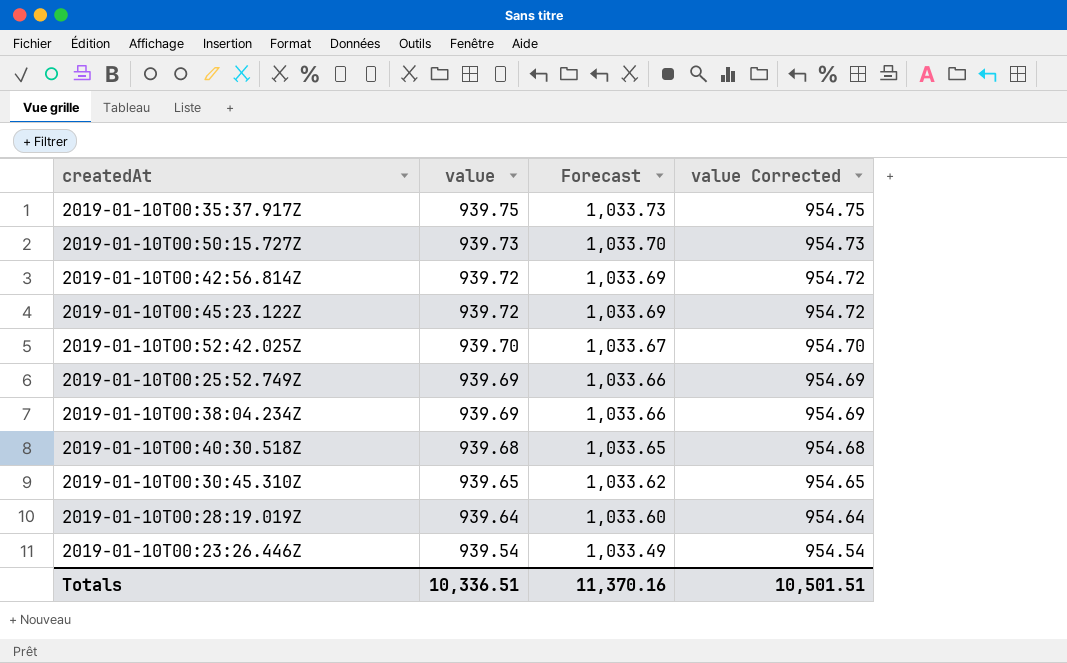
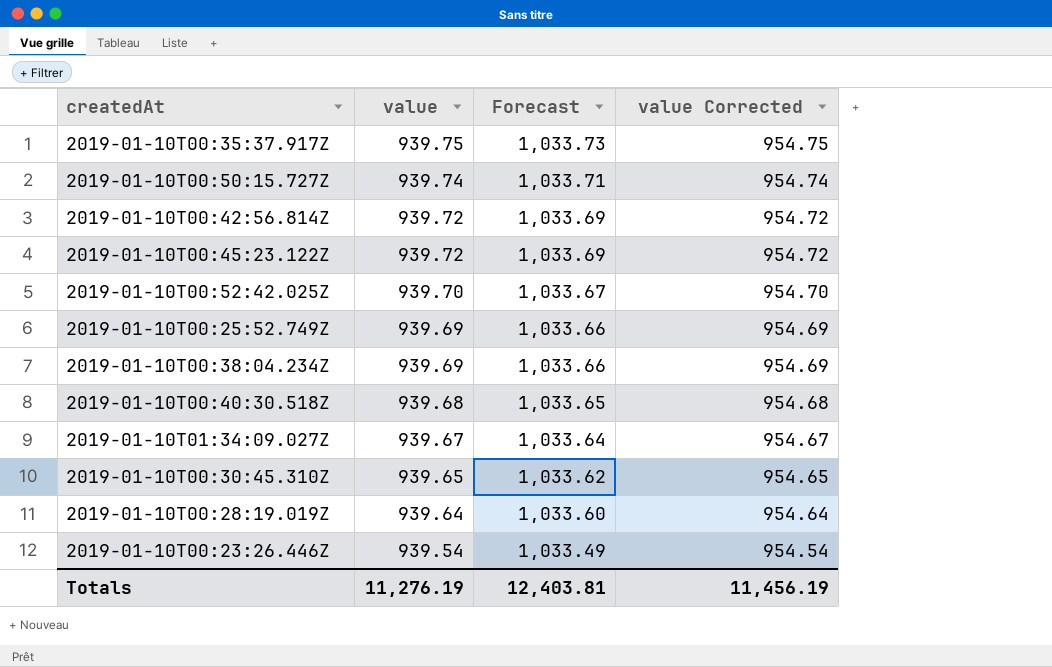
2019-01-10T00:50:15.727Z | value: 939.73 -> 939.74
2019-01-10T00:50:15.727Z | Forecast: 1,033.70 -> 1,033.71
2019-01-10T00:50:15.727Z | value Corrected: 954.73 -> 954.74
row 2019-01-10T01:34:09.027Z: none -> 939.67 | 1,033.64 | 954.67
Totals | value: 10,336.51 -> 11,276.19
Totals | Forecast: 11,370.16 -> 12,403.81
Totals | value Corrected: 10,501.51 -> 11,456.19

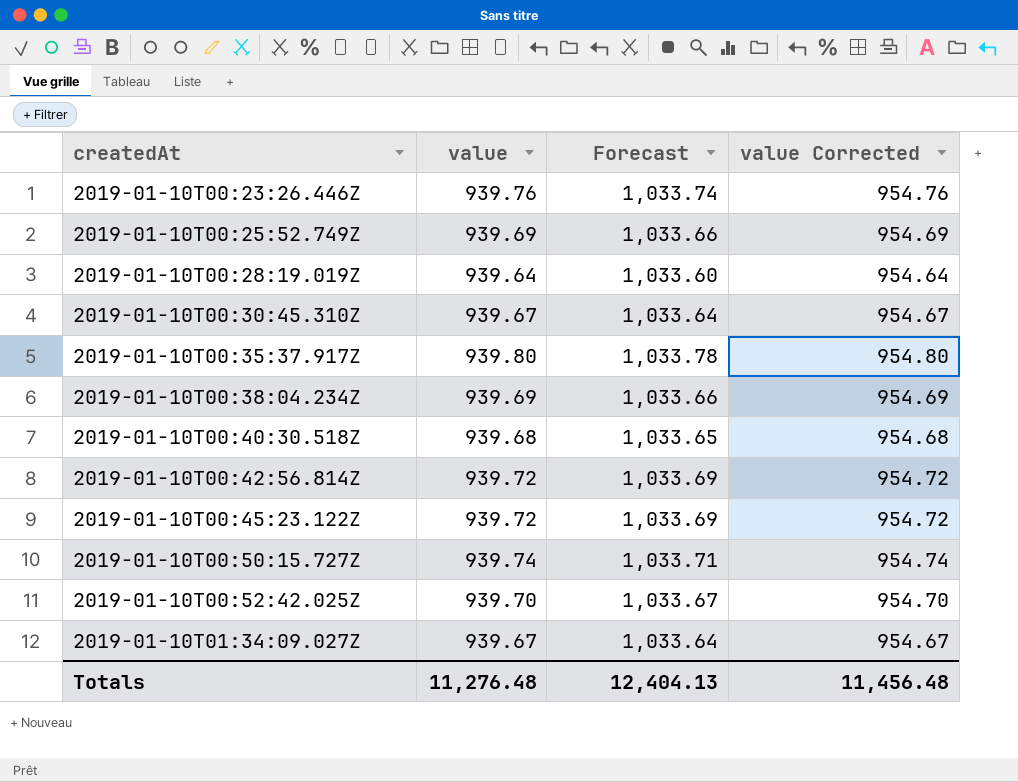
row order: value descending -> createdAt ascending
2019-01-10T00:23:26.446Z | value: 939.54 -> 939.76
2019-01-10T00:23:26.446Z | Forecast: 1,033.49 -> 1,033.74
2019-01-10T00:23:26.446Z | value Corrected: 954.54 -> 954.76
2019-01-10T00:30:45.310Z | value: 939.65 -> 939.67
2019-01-10T00:30:45.310Z | Forecast: 1,033.62 -> 1,033.64
2019-01-10T00:30:45.310Z | value Corrected: 954.65 -> 954.67
2019-01-10T00:35:37.917Z | value: 939.75 -> 939.80
2019-01-10T00:35:37.917Z | Forecast: 1,033.73 -> 1,033.78
2019-01-10T00:35:37.917Z | value Corrected: 954.75 -> 954.80
Totals | value: 11,276.19 -> 11,276.48
Totals | Forecast: 12,403.81 -> 12,404.13
Totals | value Corrected: 11,456.19 -> 11,456.48

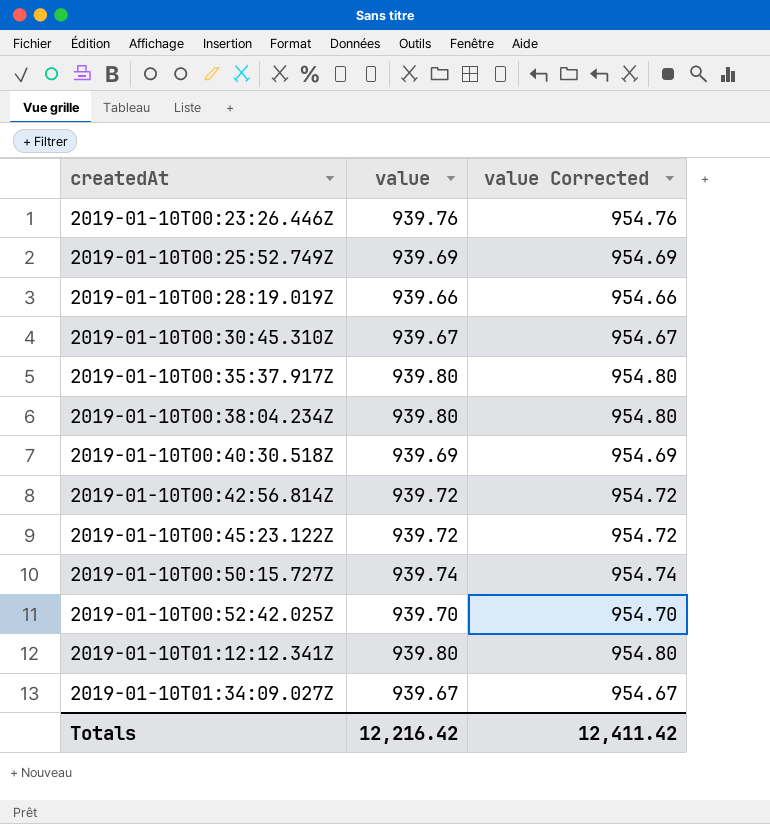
column Forecast | formula: [value] * 1.1 -> none
2019-01-10T00:28:19.019Z | value: 939.64 -> 939.66
2019-01-10T00:28:19.019Z | value Corrected: 954.64 -> 954.66
2019-01-10T00:38:04.234Z | value: 939.69 -> 939.80
2019-01-10T00:38:04.234Z | value Corrected: 954.69 -> 954.80
2019-01-10T00:40:30.518Z | value: 939.68 -> 939.69
2019-01-10T00:40:30.518Z | value Corrected: 954.68 -> 954.69
row 2019-01-10T01:12:12.341Z: none -> 939.80 | 954.80
Totals | value: 11,276.48 -> 12,216.42
Totals | value Corrected: 11,456.48 -> 12,411.42

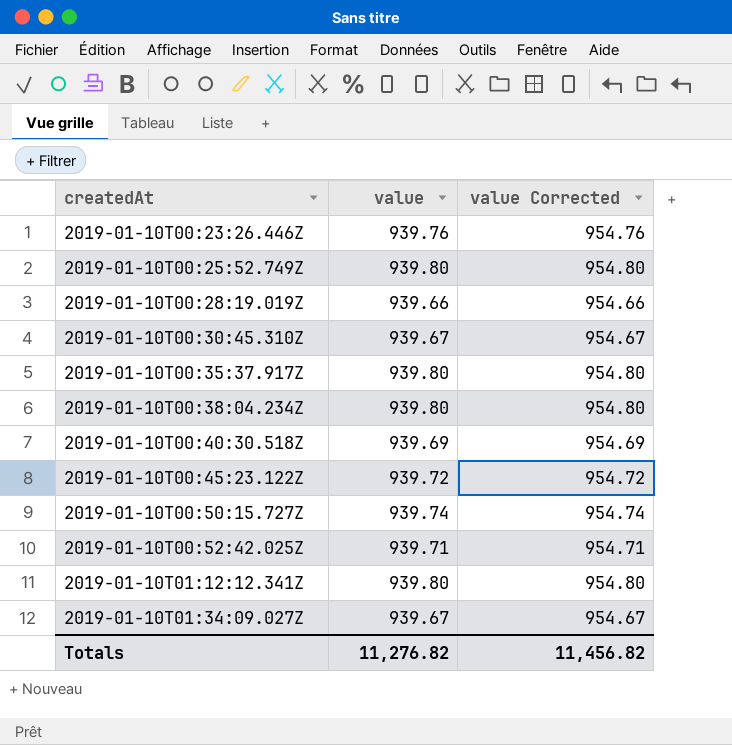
row 2019-01-10T00:42:56.814Z: 939.72 | 954.72 -> none
2019-01-10T00:25:52.749Z | value: 939.69 -> 939.80
2019-01-10T00:25:52.749Z | value Corrected: 954.69 -> 954.80
2019-01-10T00:52:42.025Z | value: 939.70 -> 939.71
2019-01-10T00:52:42.025Z | value Corrected: 954.70 -> 954.71
Totals | value: 12,216.42 -> 11,276.82
Totals | value Corrected: 12,411.42 -> 11,456.82

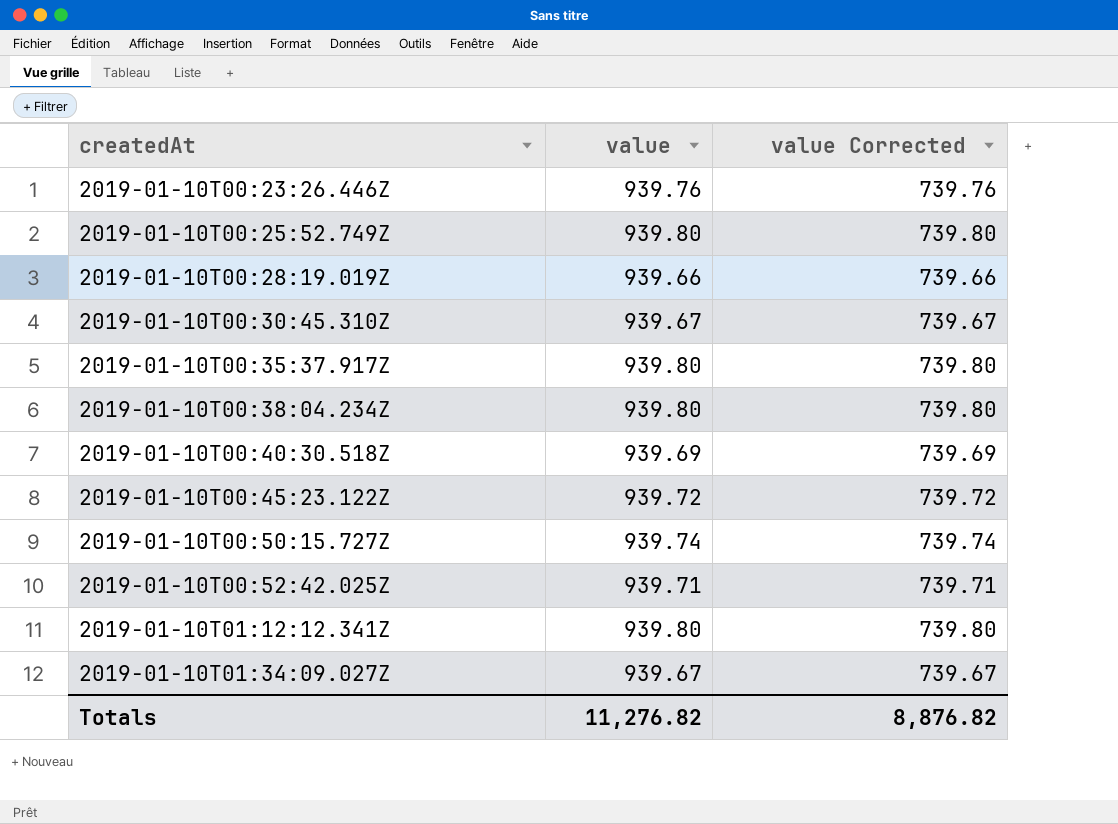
column value Corrected | formula: [value] + 15 -> [value] - 200
Totals | value Corrected: 11,456.82 -> 8,876.82

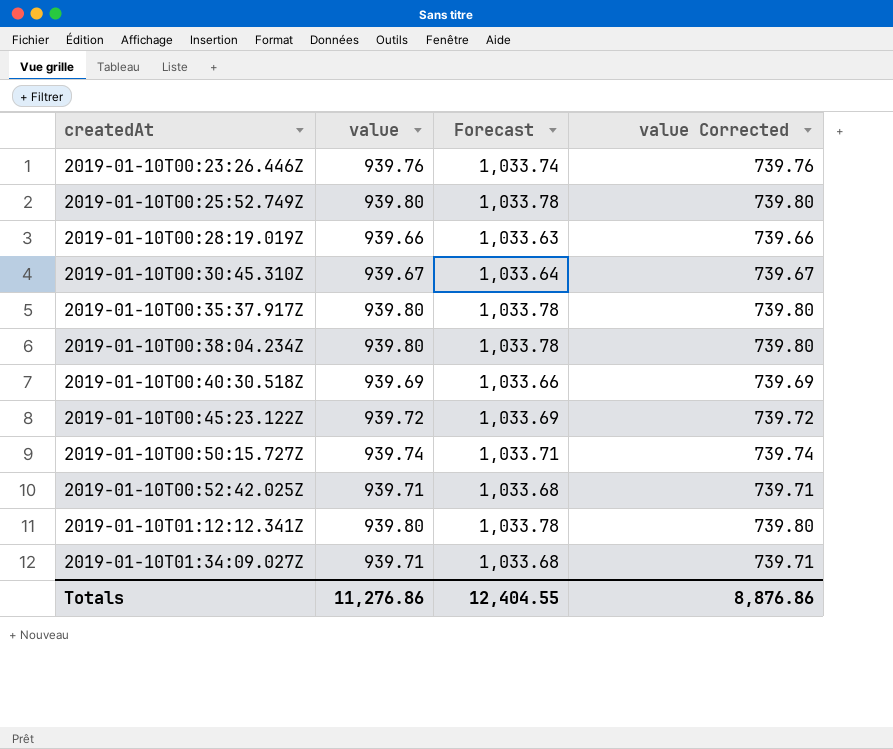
column Forecast | formula: none -> [value] * 1.1
2019-01-10T01:34:09.027Z | value: 939.67 -> 939.71
2019-01-10T01:34:09.027Z | value Corrected: 739.67 -> 739.71
Totals | value: 11,276.82 -> 11,276.86
Totals | value Corrected: 8,876.82 -> 8,876.86

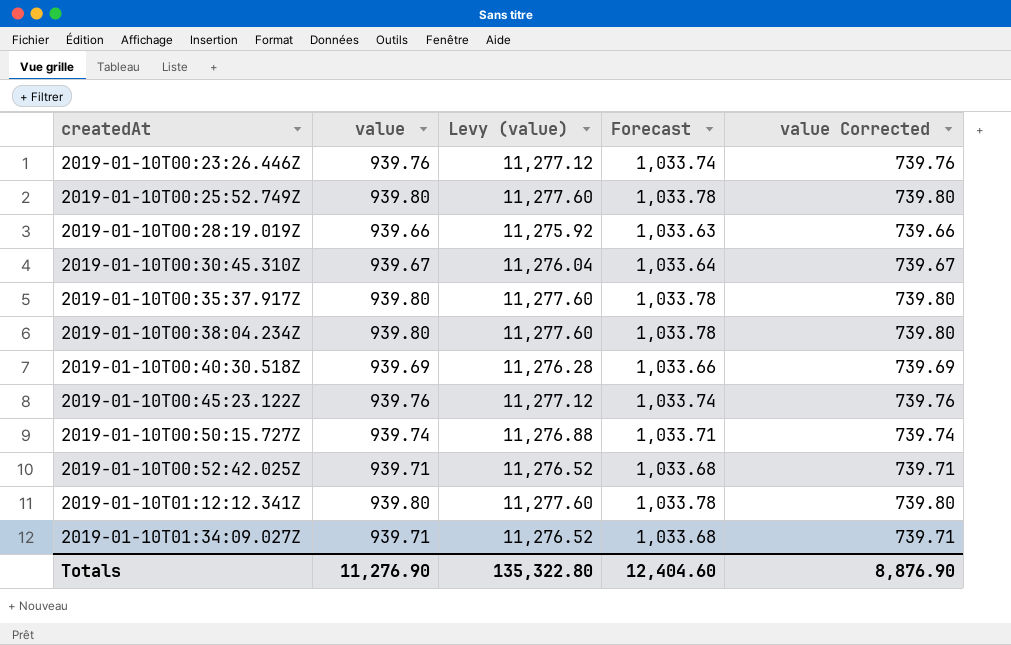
column Levy (value) | formula: none -> [value] * 12
2019-01-10T00:45:23.122Z | value: 939.72 -> 939.76
2019-01-10T00:45:23.122Z | Forecast: 1,033.69 -> 1,033.74
2019-01-10T00:45:23.122Z | value Corrected: 739.72 -> 739.76
Totals | value: 11,276.86 -> 11,276.90
Totals | Forecast: 12,404.55 -> 12,404.60
Totals | value Corrected: 8,876.86 -> 8,876.90

